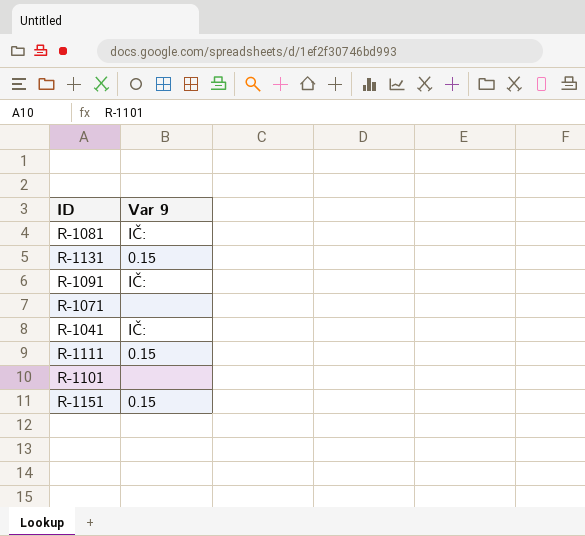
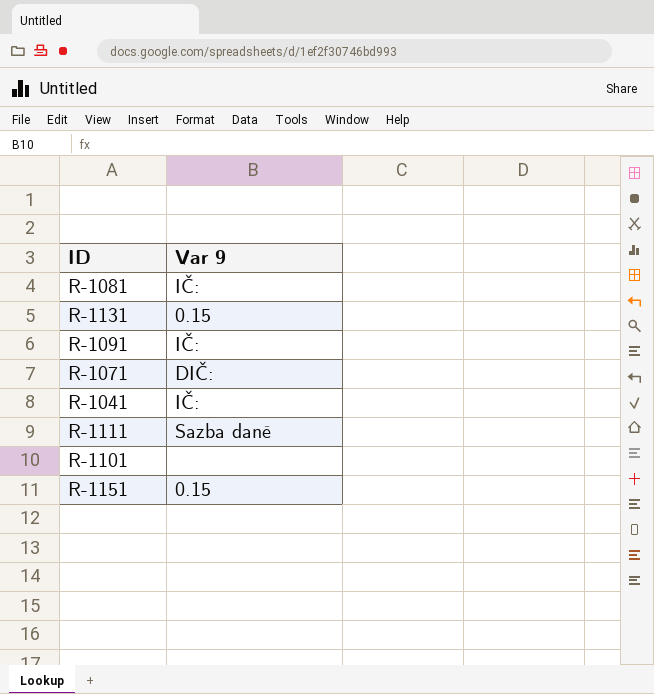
R-1071 | Var 9: none -> DIČ:
R-1111 | Var 9: 0.15 -> Sazba daně

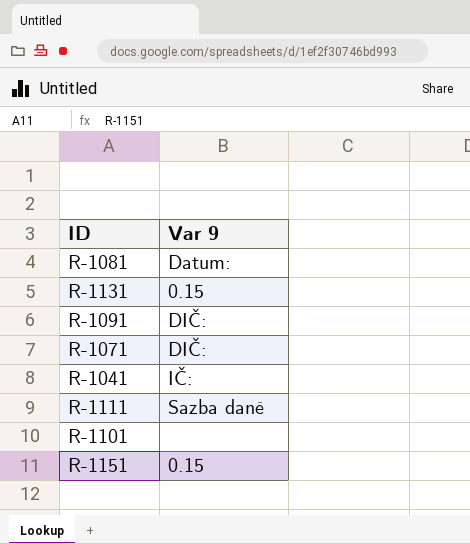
R-1081 | Var 9: IČ: -> Datum:
R-1091 | Var 9: IČ: -> DIČ:

